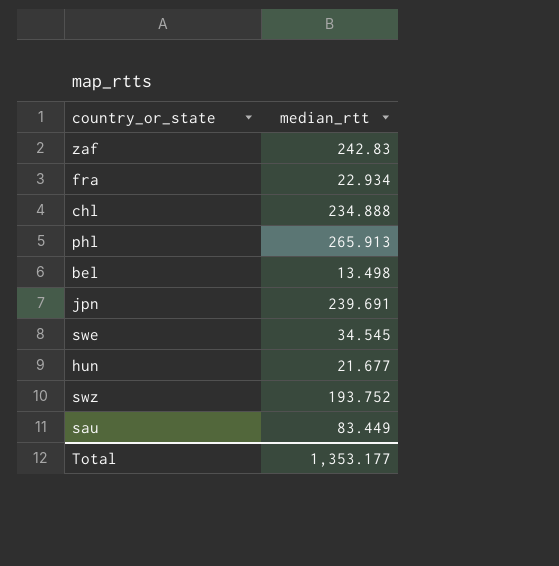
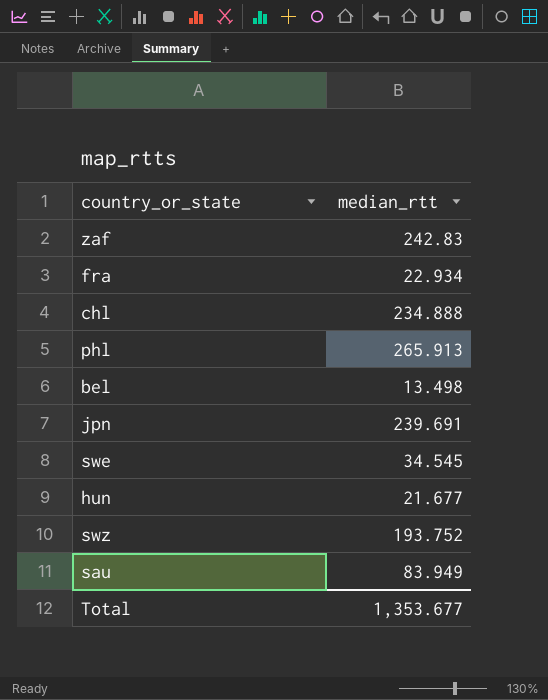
sau | median_rtt: 83.449 -> 83.949
Total | median_rtt: 1,353.177 -> 1,353.677

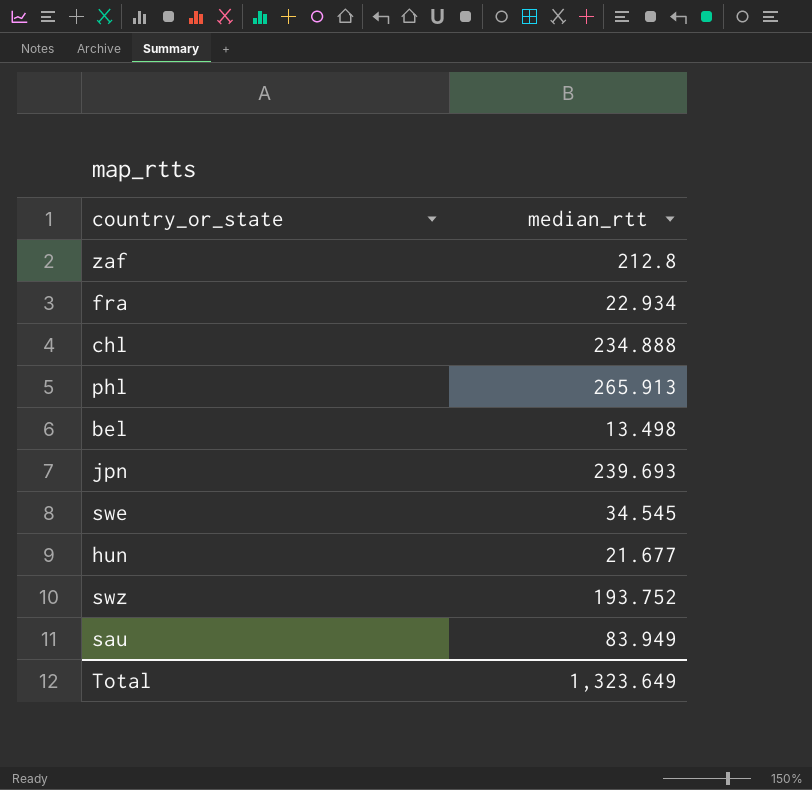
zaf | median_rtt: 242.83 -> 212.8
jpn | median_rtt: 239.691 -> 239.693
Total | median_rtt: 1,353.677 -> 1,323.649

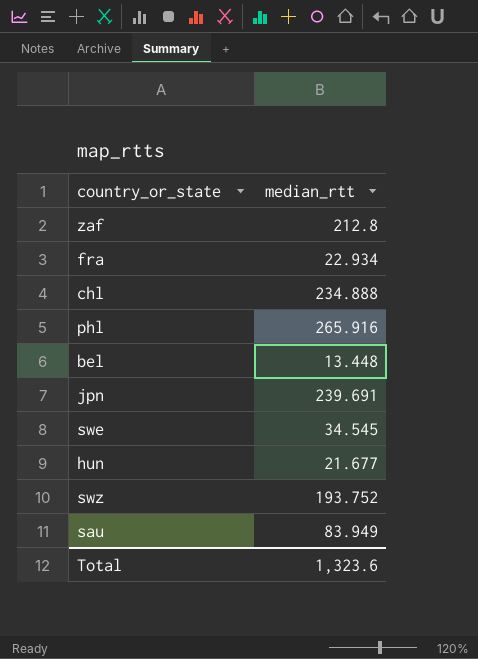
phl | median_rtt: 265.913 -> 265.916
bel | median_rtt: 13.498 -> 13.448
jpn | median_rtt: 239.693 -> 239.691
Total | median_rtt: 1,323.649 -> 1,323.6

